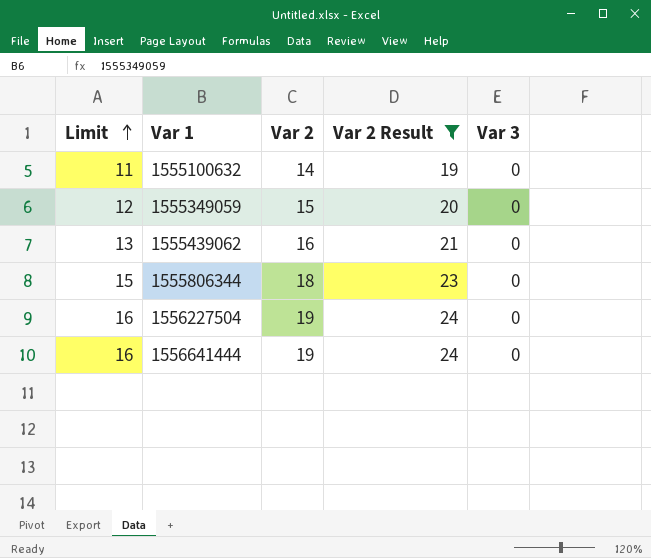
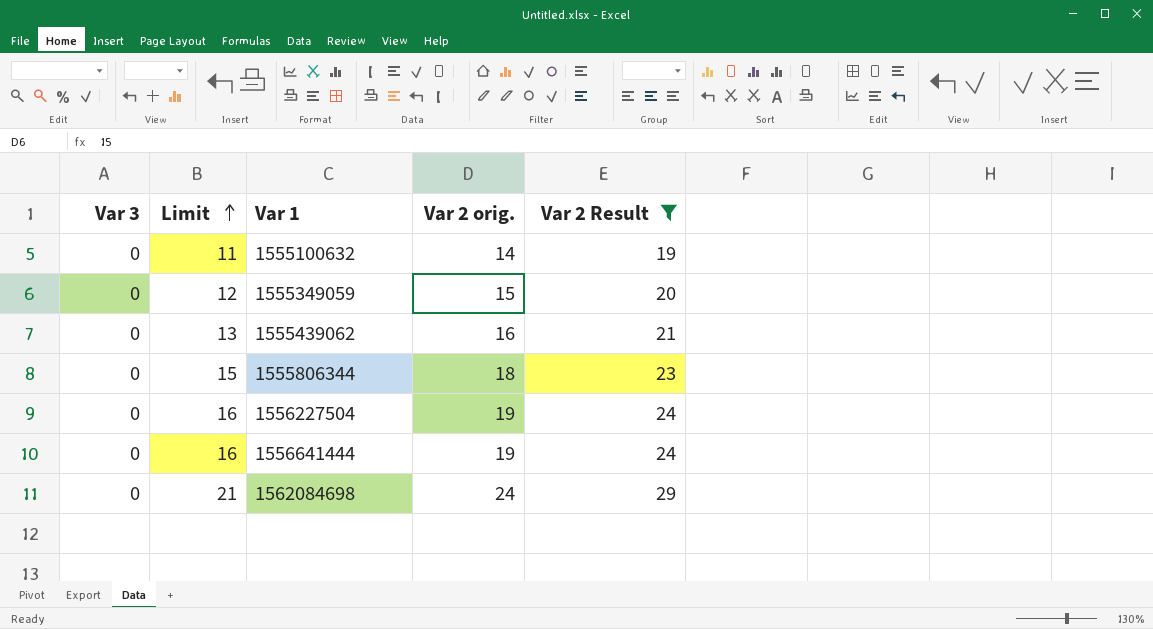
column Var 3 | position: 5 -> 1
column name: Var 2 -> Var 2 orig.
row 1562084698: none -> 0 | 21 | 24 | 29

